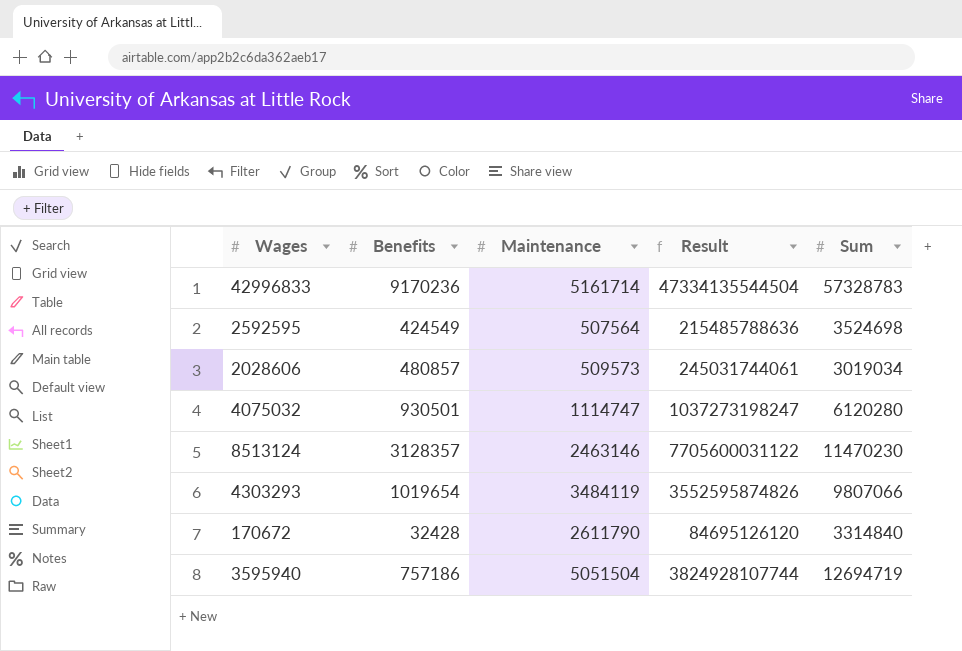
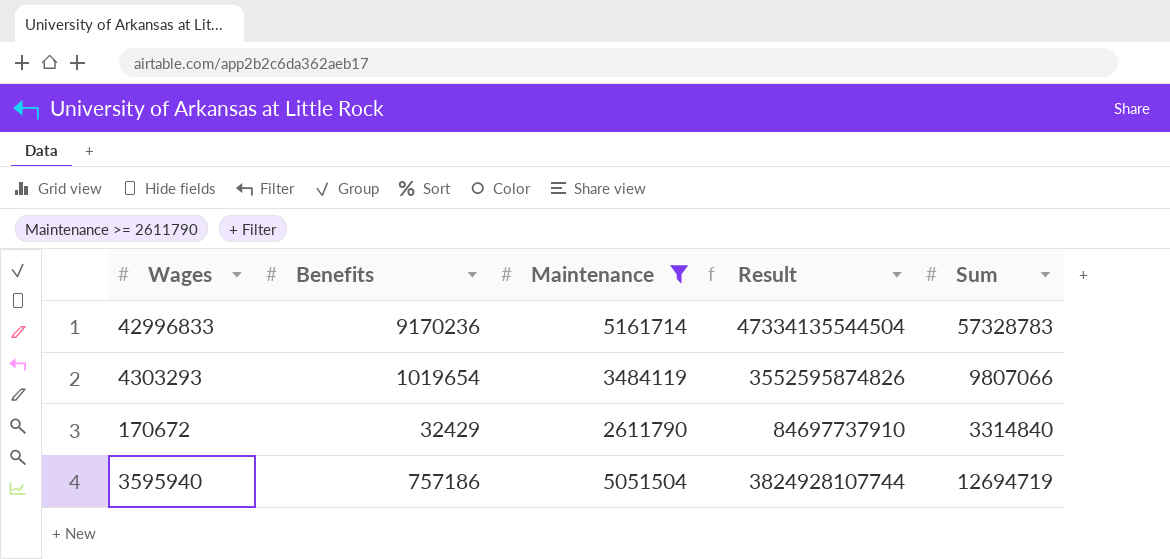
filter: none -> Maintenance >= 2611790
170672 | Benefits: 32428 -> 32429
170672 | Result: 84695126120 -> 84697737910

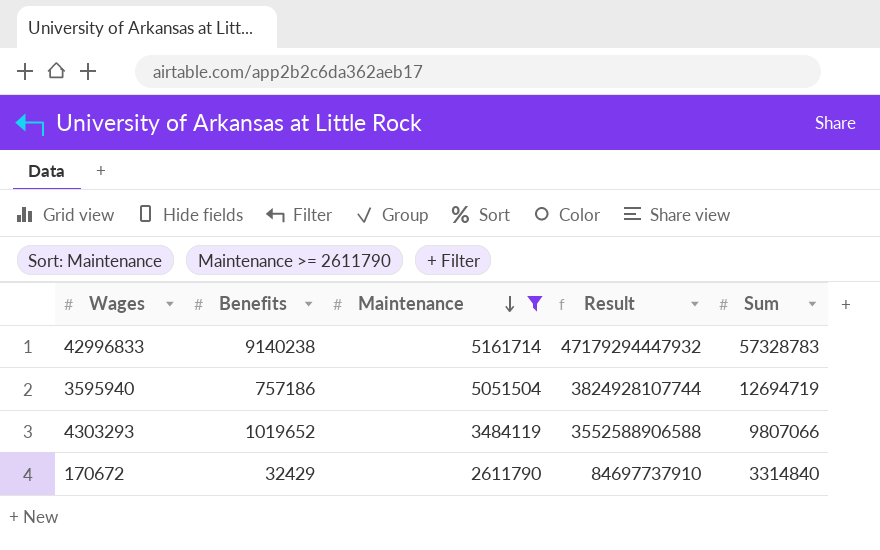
row order: none -> Maintenance descending
42996833 | Benefits: 9170236 -> 9140238
42996833 | Result: 47334135544504 -> 47179294447932
4303293 | Benefits: 1019654 -> 1019652
4303293 | Result: 3552595874826 -> 3552588906588

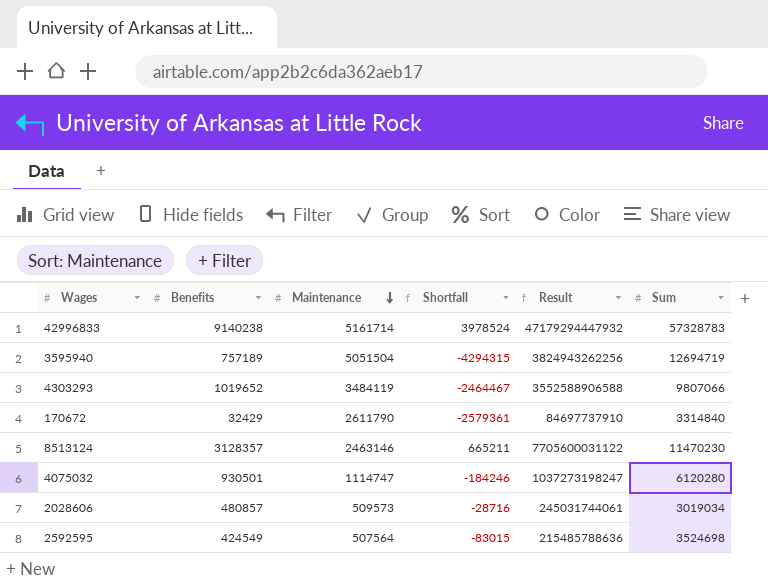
filter: Maintenance >= 2611790 -> none
column Shortfall | formula: none -> [Benefits] - [Maintenance]
3595940 | Benefits: 757186 -> 757189
3595940 | Result: 3824928107744 -> 3824943262256

